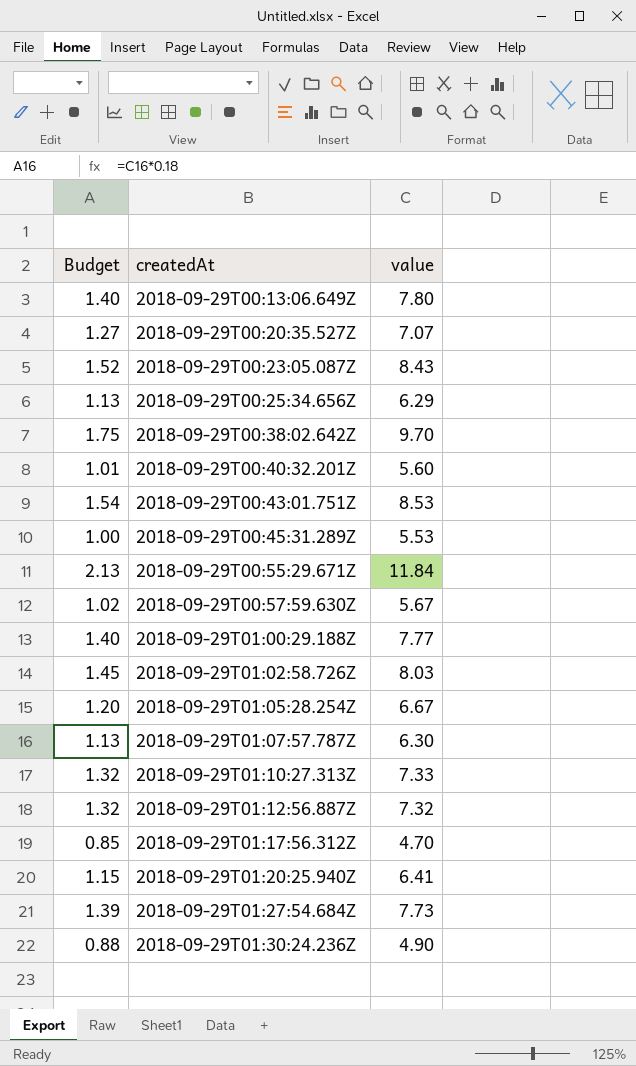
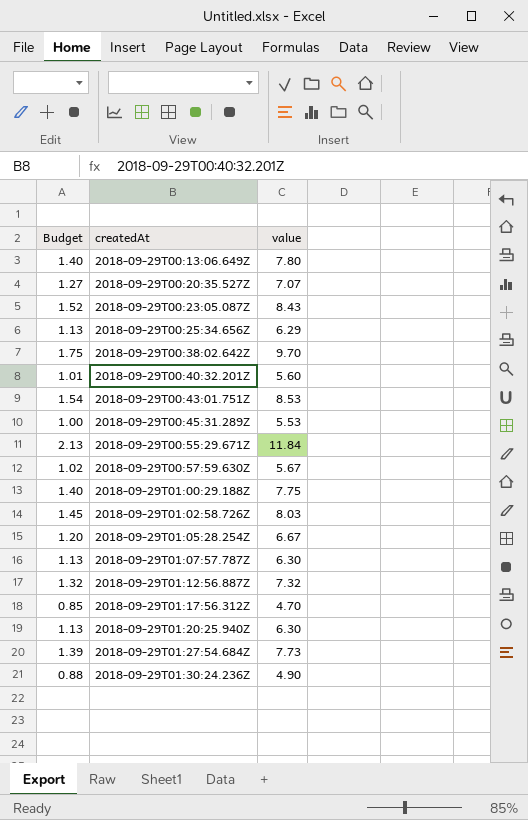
row 2018-09-29T01:10:27.313Z: 1.32 | 7.33 -> none
2018-09-29T01:00:29.188Z | value: 7.77 -> 7.75
2018-09-29T01:20:25.940Z | Budget: 1.15 -> 1.13
2018-09-29T01:20:25.940Z | value: 6.41 -> 6.30

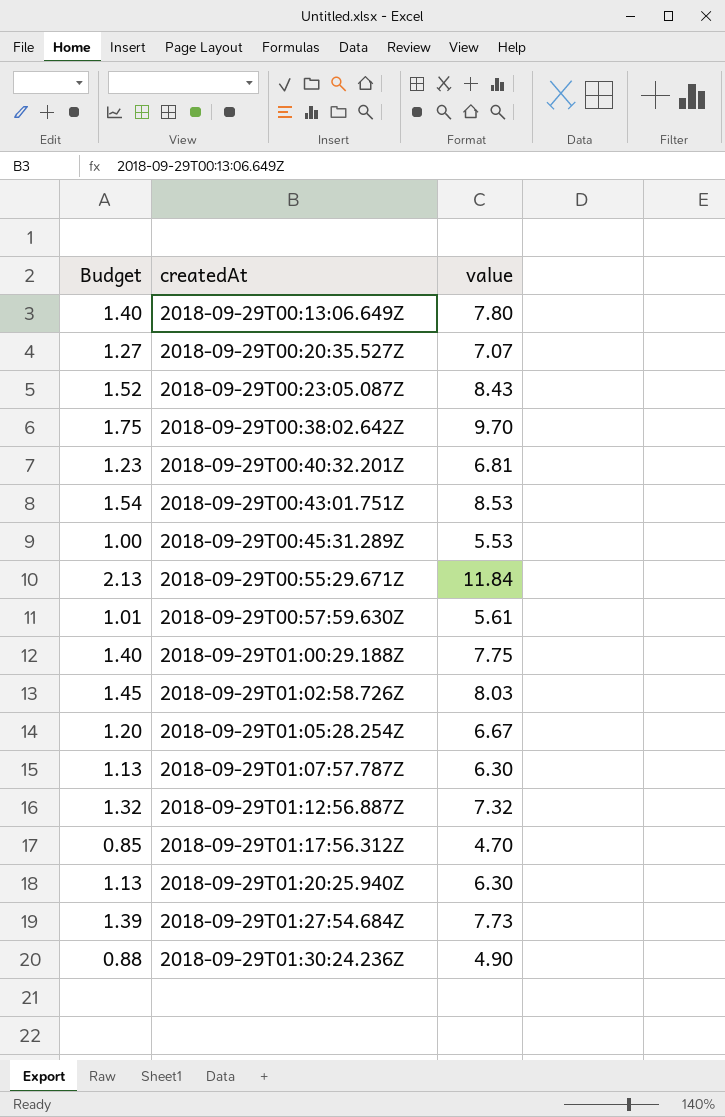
row 2018-09-29T00:25:34.656Z: 1.13 | 6.29 -> none
2018-09-29T00:40:32.201Z | Budget: 1.01 -> 1.23
2018-09-29T00:40:32.201Z | value: 5.60 -> 6.81
2018-09-29T00:57:59.630Z | Budget: 1.02 -> 1.01
2018-09-29T00:57:59.630Z | value: 5.67 -> 5.61

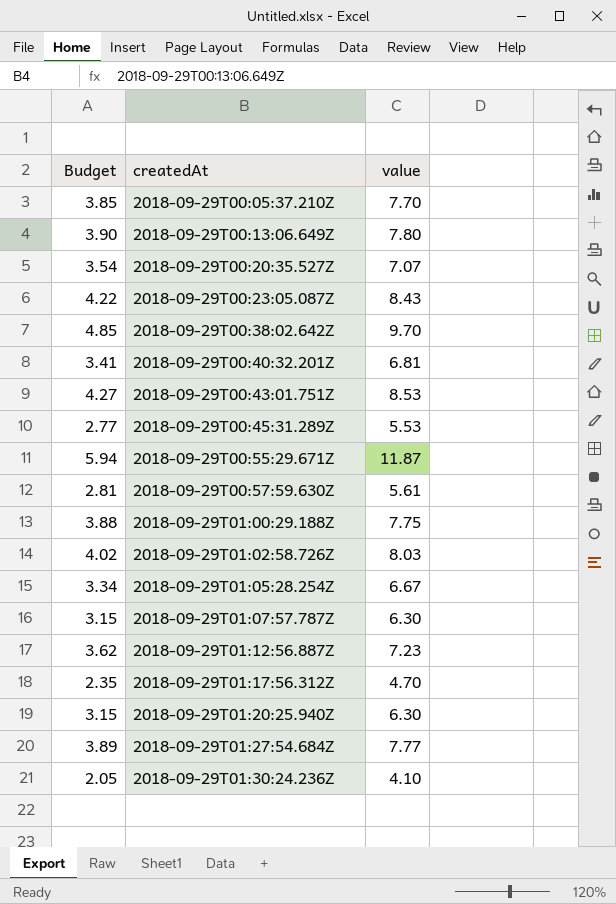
column Budget | formula: [value] * 0.18 -> [value] * 0.5
row 2018-09-29T00:05:37.210Z: none -> 3.85 | 7.70
2018-09-29T00:55:29.671Z | value: 11.84 -> 11.87
2018-09-29T01:12:56.887Z | value: 7.32 -> 7.23
2018-09-29T01:27:54.684Z | value: 7.73 -> 7.77
2018-09-29T01:30:24.236Z | value: 4.90 -> 4.10

